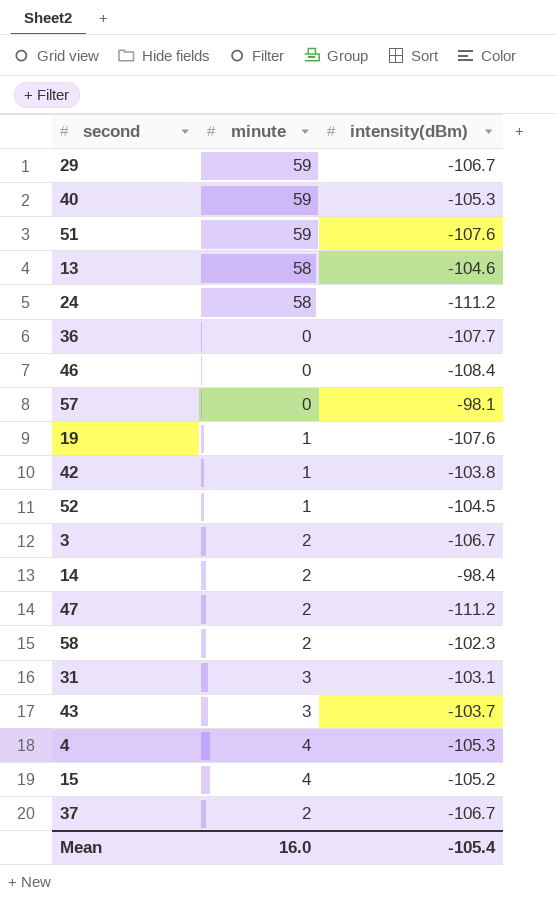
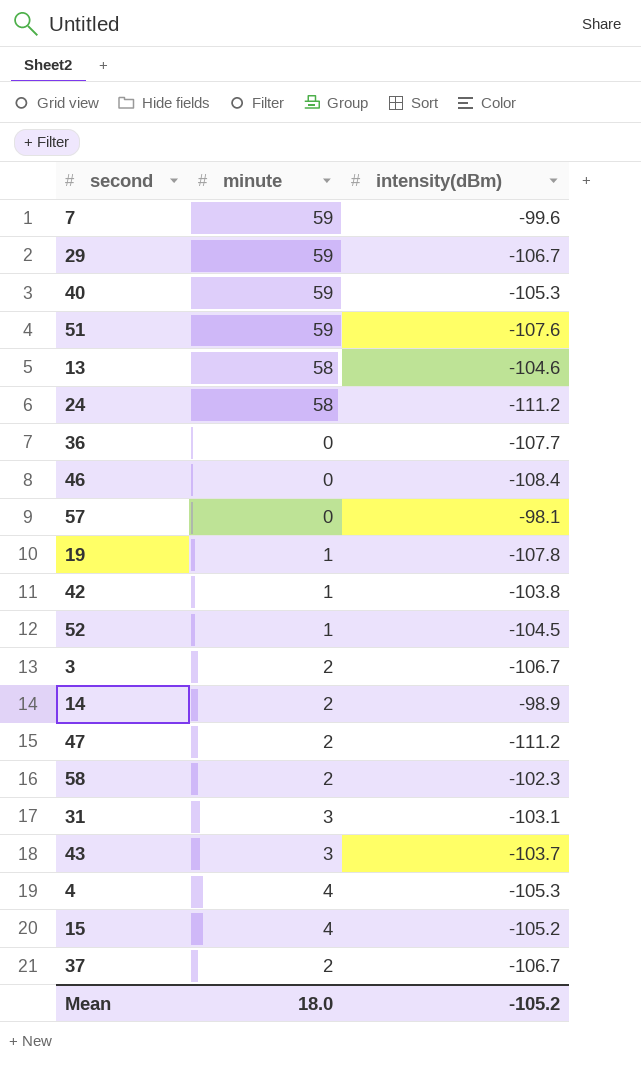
row 7: none -> 59 | -99.6
19 | intensity(dBm): -107.6 -> -107.8
14 | intensity(dBm): -98.4 -> -98.9
Mean | minute: 16.0 -> 18.0
Mean | intensity(dBm): -105.4 -> -105.2

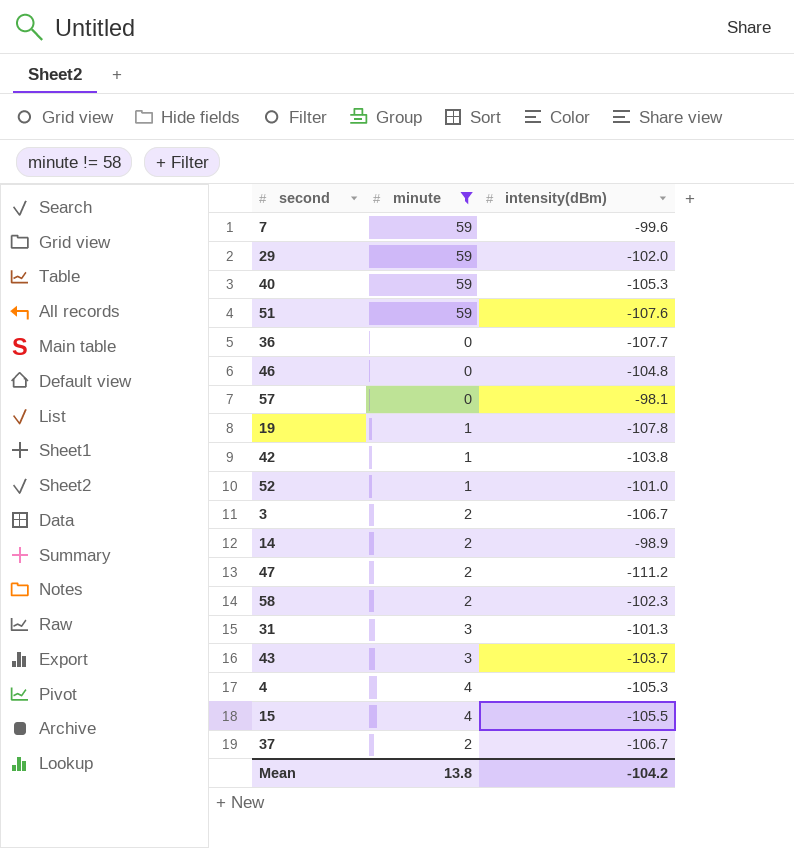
filter: none -> minute != 58
29 | intensity(dBm): -106.7 -> -102.0
46 | intensity(dBm): -108.4 -> -104.8
52 | intensity(dBm): -104.5 -> -101.0
31 | intensity(dBm): -103.1 -> -101.3
15 | intensity(dBm): -105.2 -> -105.5
Mean | minute: 18.0 -> 13.8
Mean | intensity(dBm): -105.2 -> -104.2

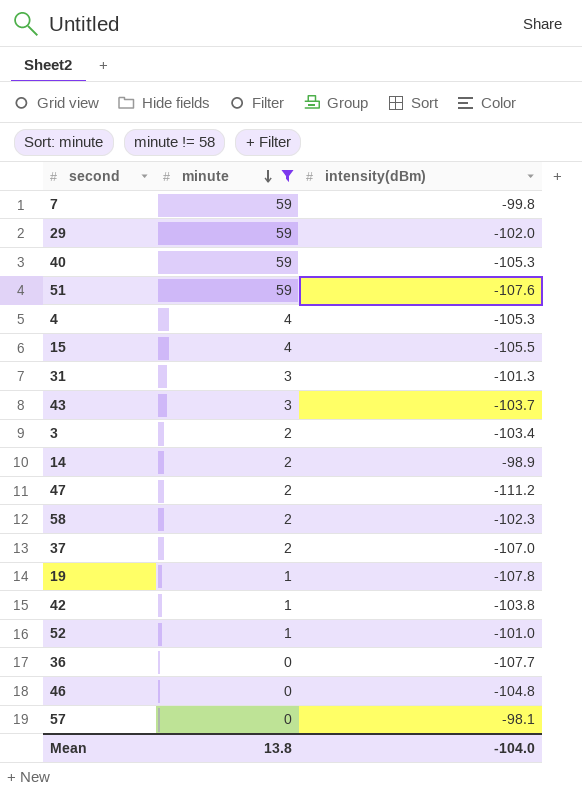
row order: none -> minute descending
7 | intensity(dBm): -99.6 -> -99.8
3 | intensity(dBm): -106.7 -> -103.4
37 | intensity(dBm): -106.7 -> -107.0
Mean | intensity(dBm): -104.2 -> -104.0

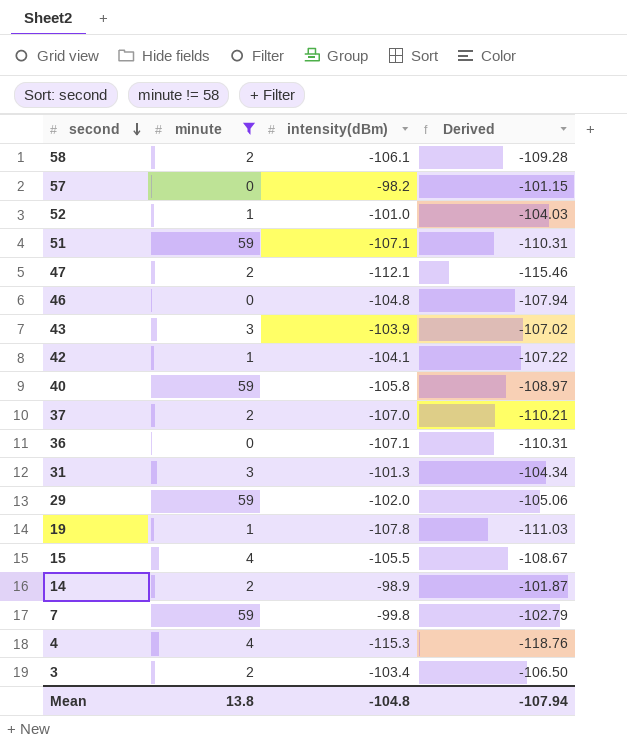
row order: minute descending -> second descending
column Derived | formula: none -> [intensity(dBm)] * 1.03
58 | intensity(dBm): -102.3 -> -106.1
57 | intensity(dBm): -98.1 -> -98.2
51 | intensity(dBm): -107.6 -> -107.1
47 | intensity(dBm): -111.2 -> -112.1
43 | intensity(dBm): -103.7 -> -103.9
42 | intensity(dBm): -103.8 -> -104.1
40 | intensity(dBm): -105.3 -> -105.8
36 | intensity(dBm): -107.7 -> -107.1
4 | intensity(dBm): -105.3 -> -115.3
Mean | intensity(dBm): -104.0 -> -104.8

